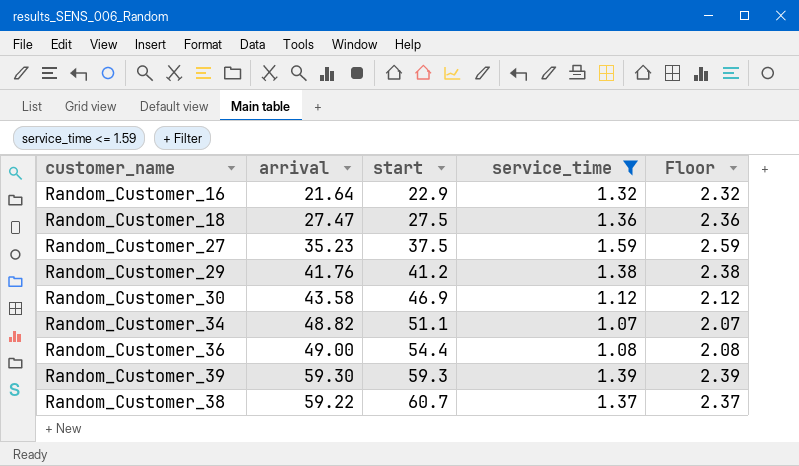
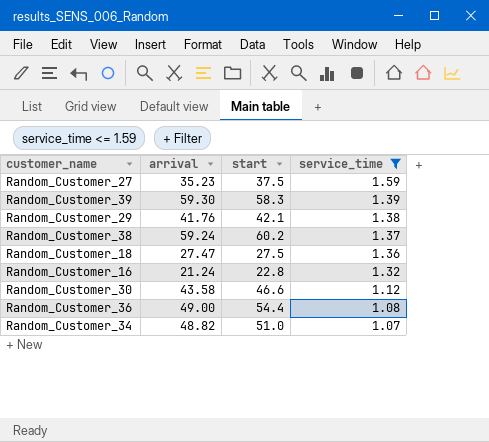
row order: start ascending -> service_time descending
column Floor | formula: [service_time] + 1 -> none
Random_Customer_39 | start: 59.3 -> 58.3
Random_Customer_29 | start: 41.2 -> 42.1
Random_Customer_38 | arrival: 59.22 -> 59.24
Random_Customer_38 | start: 60.7 -> 60.2
Random_Customer_16 | arrival: 21.64 -> 21.24
Random_Customer_16 | start: 22.9 -> 22.8
Random_Customer_30 | start: 46.9 -> 46.6
Random_Customer_34 | start: 51.1 -> 51.0

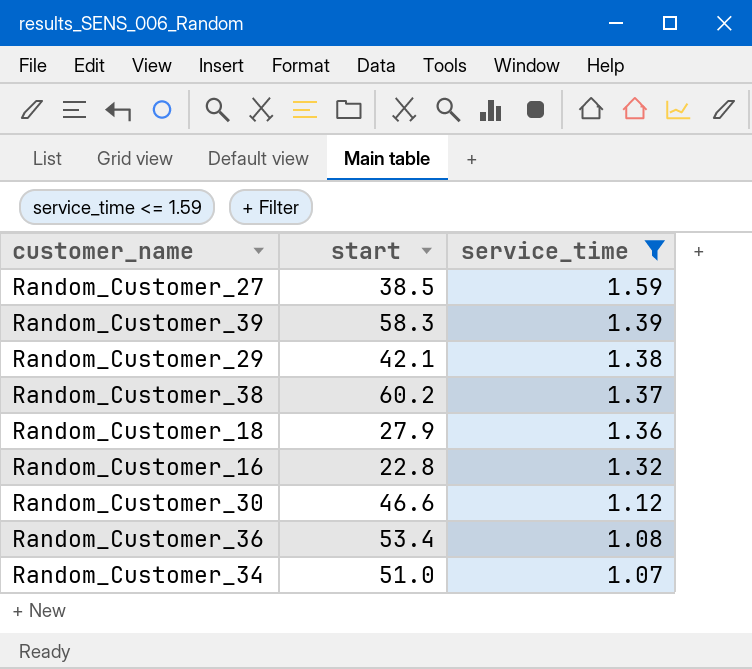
column arrival | position: 2 -> none
Random_Customer_27 | start: 37.5 -> 38.5
Random_Customer_18 | start: 27.5 -> 27.9
Random_Customer_36 | start: 54.4 -> 53.4

